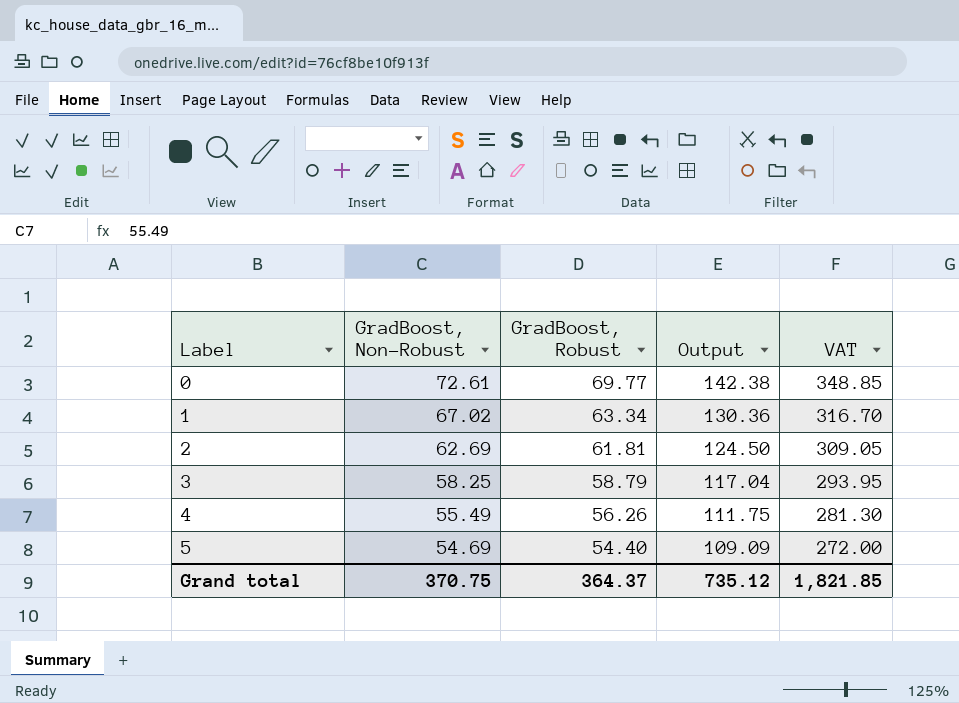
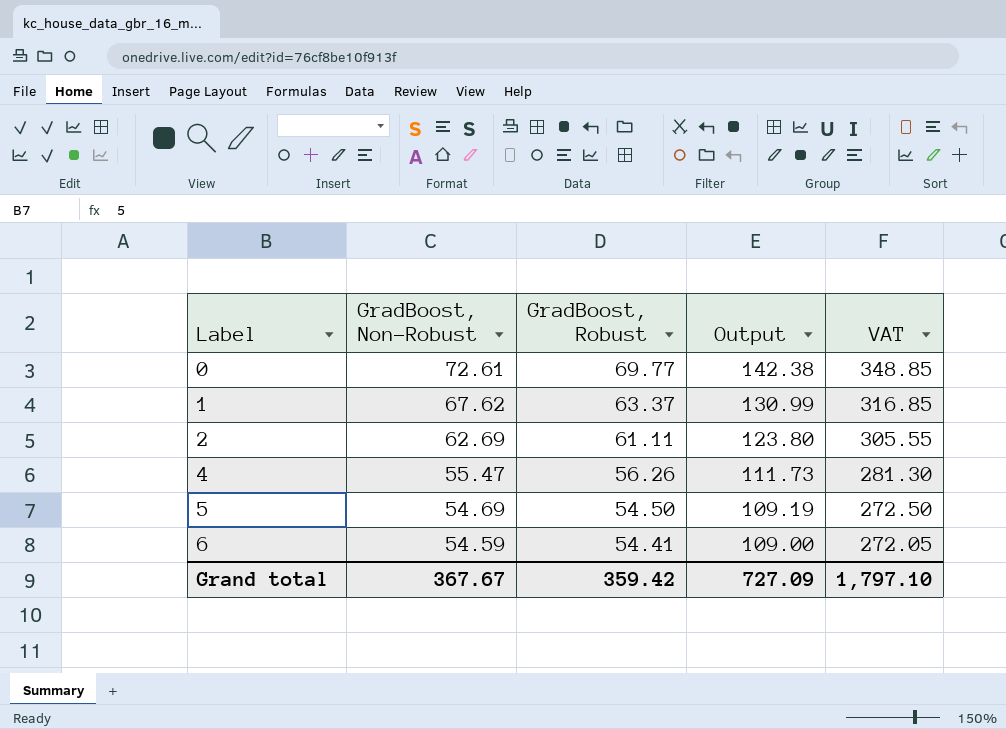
row 3: 58.25 | 58.79 | 117.04 | 293.95 -> none
1 | GradBoost, Non-Robust: 67.02 -> 67.62
1 | GradBoost, Robust: 63.34 -> 63.37
1 | Output: 130.36 -> 130.99
1 | VAT: 316.70 -> 316.85
2 | GradBoost, Robust: 61.81 -> 61.11
2 | Output: 124.50 -> 123.80
2 | VAT: 309.05 -> 305.55
4 | GradBoost, Non-Robust: 55.49 -> 55.47
4 | Output: 111.75 -> 111.73
5 | GradBoost, Robust: 54.40 -> 54.50
5 | Output: 109.09 -> 109.19
5 | VAT: 272.00 -> 272.50
row 6: none -> 54.59 | 54.41 | 109.00 | 272.05
Grand total | GradBoost, Non-Robust: 370.75 -> 367.67
Grand total | GradBoost, Robust: 364.37 -> 359.42
Grand total | Output: 735.12 -> 727.09
Grand total | VAT: 1,821.85 -> 1,797.10

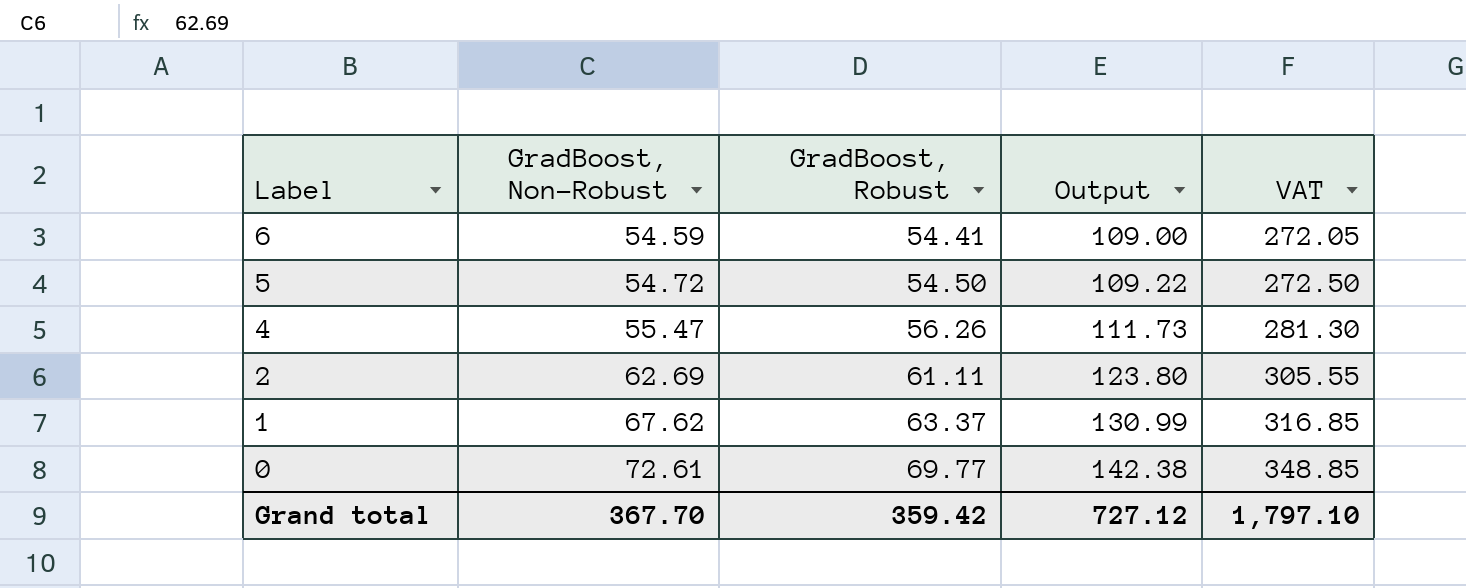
row order: Label ascending -> Label descending
5 | GradBoost, Non-Robust: 54.69 -> 54.72
5 | Output: 109.19 -> 109.22
Grand total | GradBoost, Non-Robust: 367.67 -> 367.70
Grand total | Output: 727.09 -> 727.12

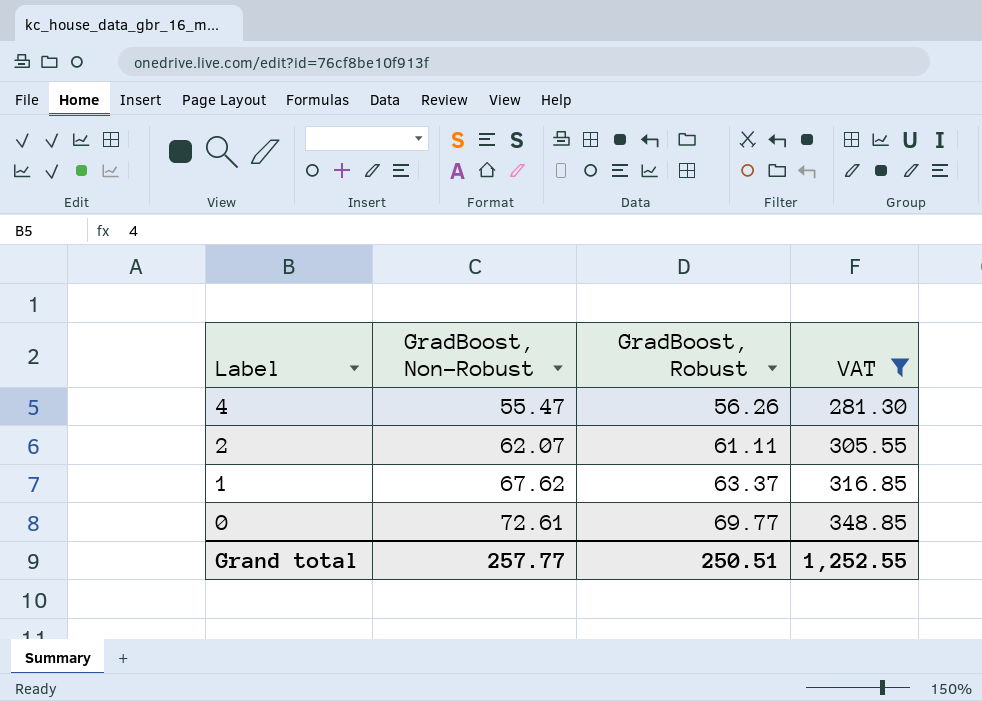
filter: none -> VAT >= 281.30
column Output | formula: [GradBoost, Non-Robust] + [GradBoost, Robust] -> none
2 | GradBoost, Non-Robust: 62.69 -> 62.07
Grand total | GradBoost, Non-Robust: 367.70 -> 257.77
Grand total | GradBoost, Robust: 359.42 -> 250.51
Grand total | VAT: 1,797.10 -> 1,252.55

